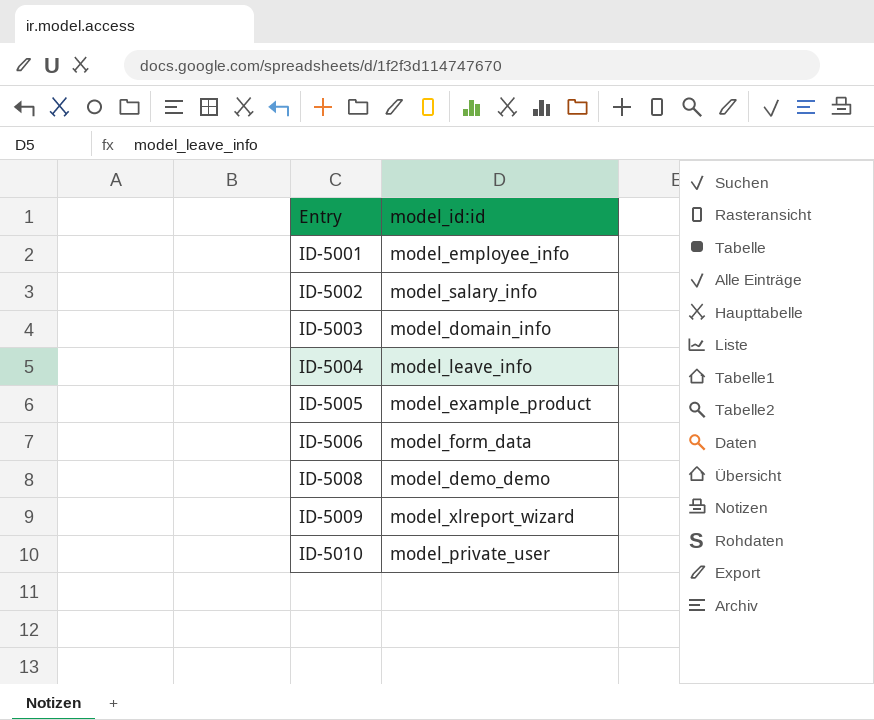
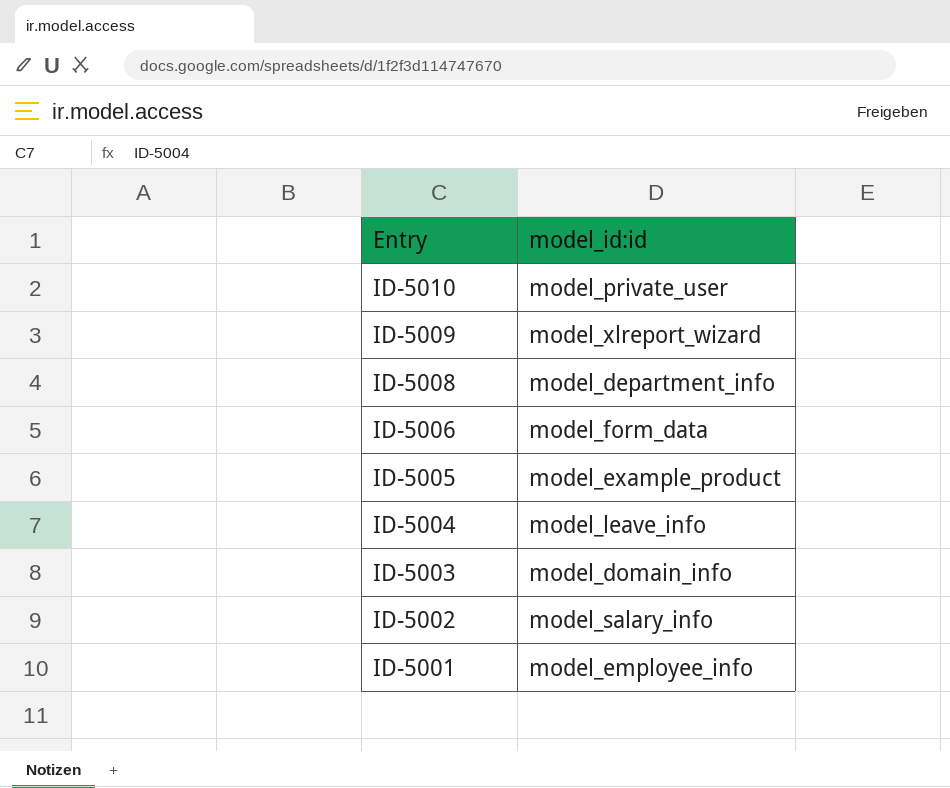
row order: Entry ascending -> Entry descending
ID-5008 | model_id:id: model_demo_demo -> model_department_info

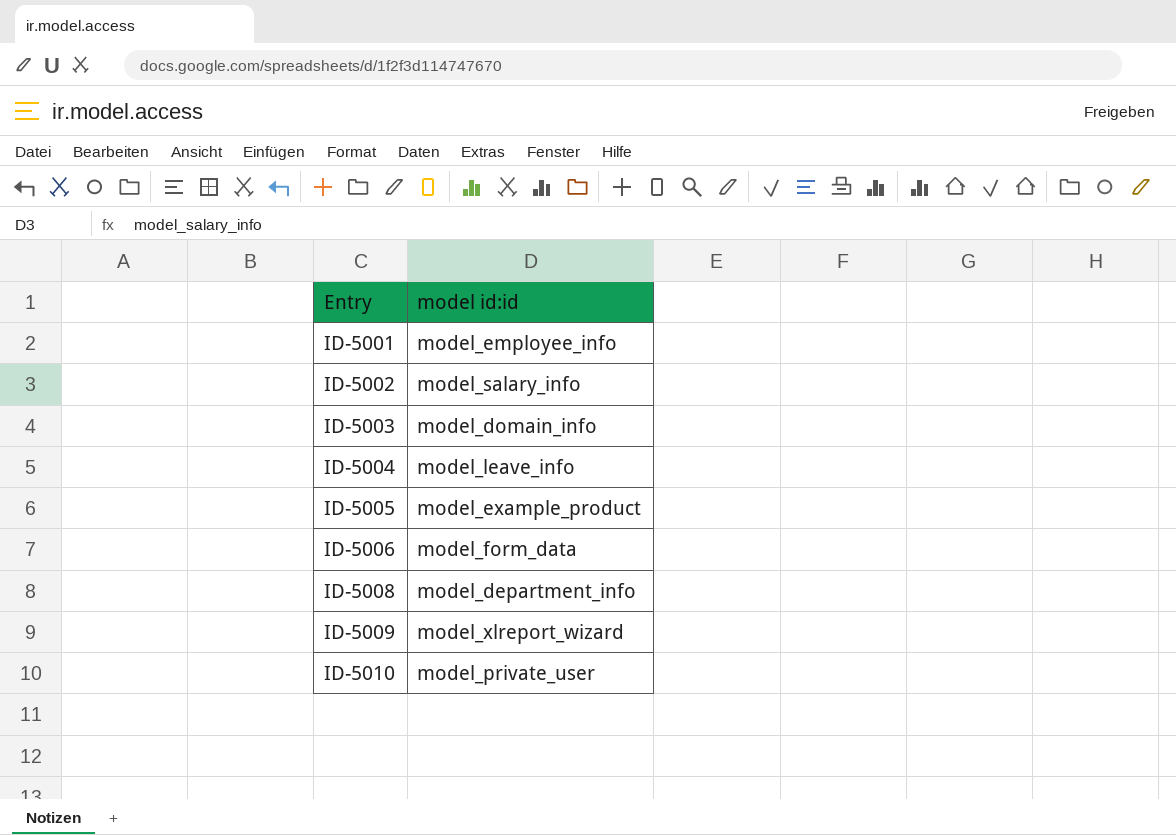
row order: Entry descending -> Entry ascending
column name: model_id:id -> model id:id

